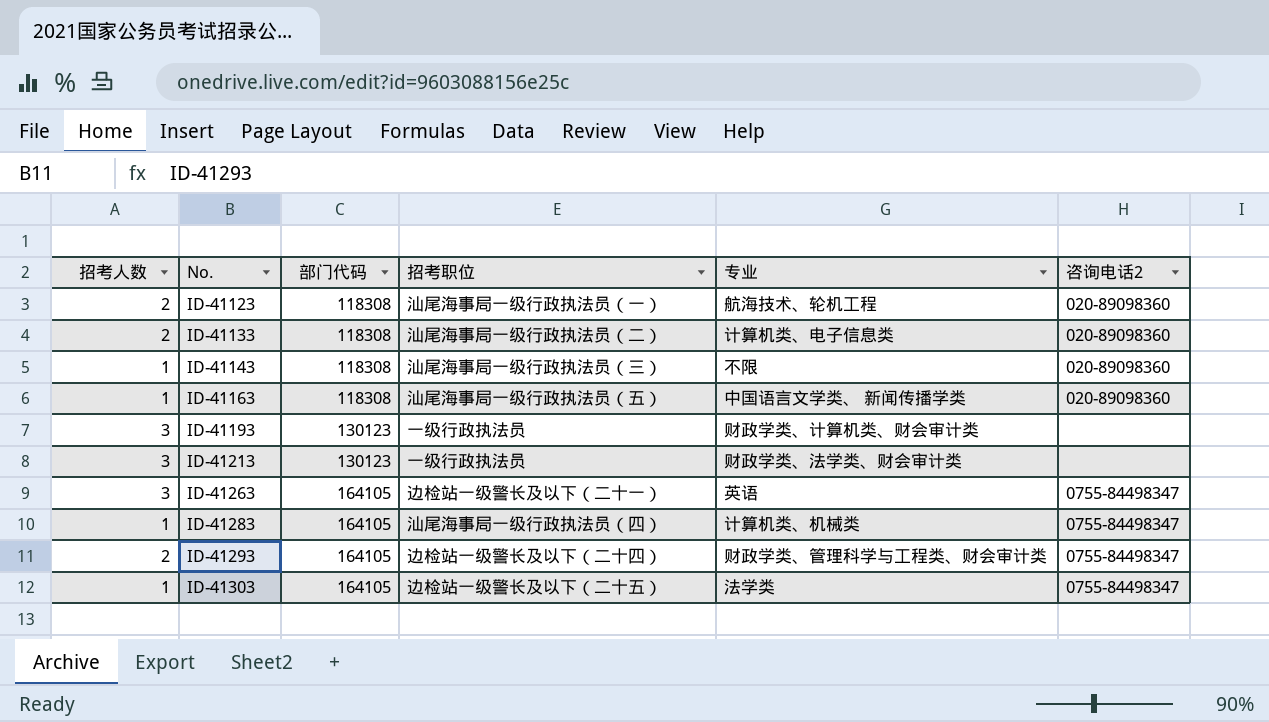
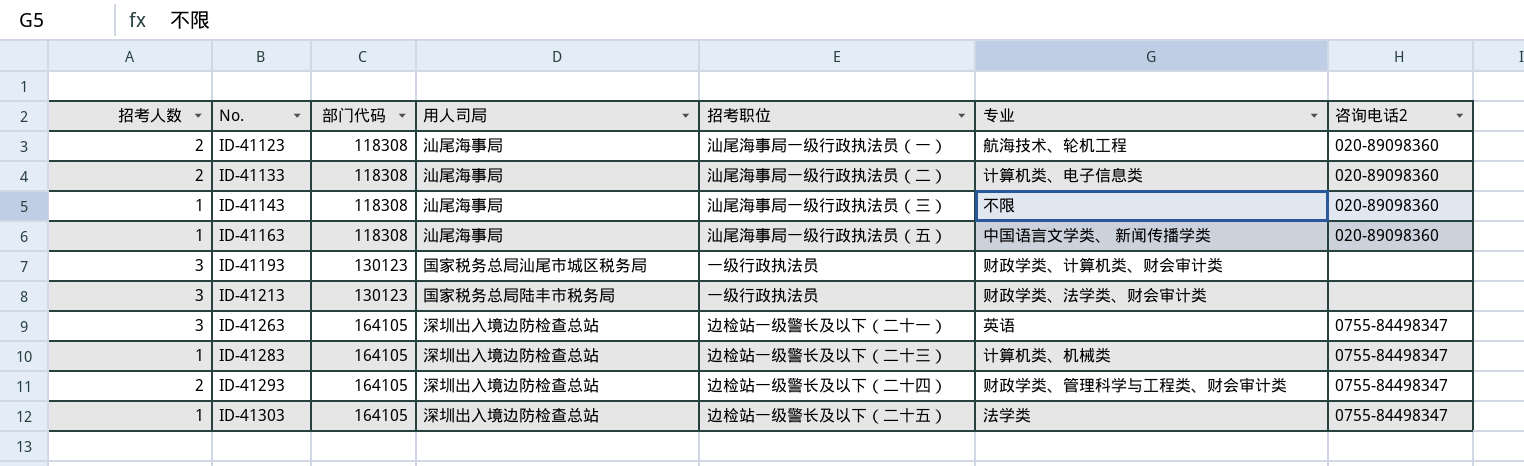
column 用人司局 | position: none -> 4
ID-41283 | 招考职位: 汕尾海事局一级行政执法员（四） -> 边检站一级警长及以下（二十三）

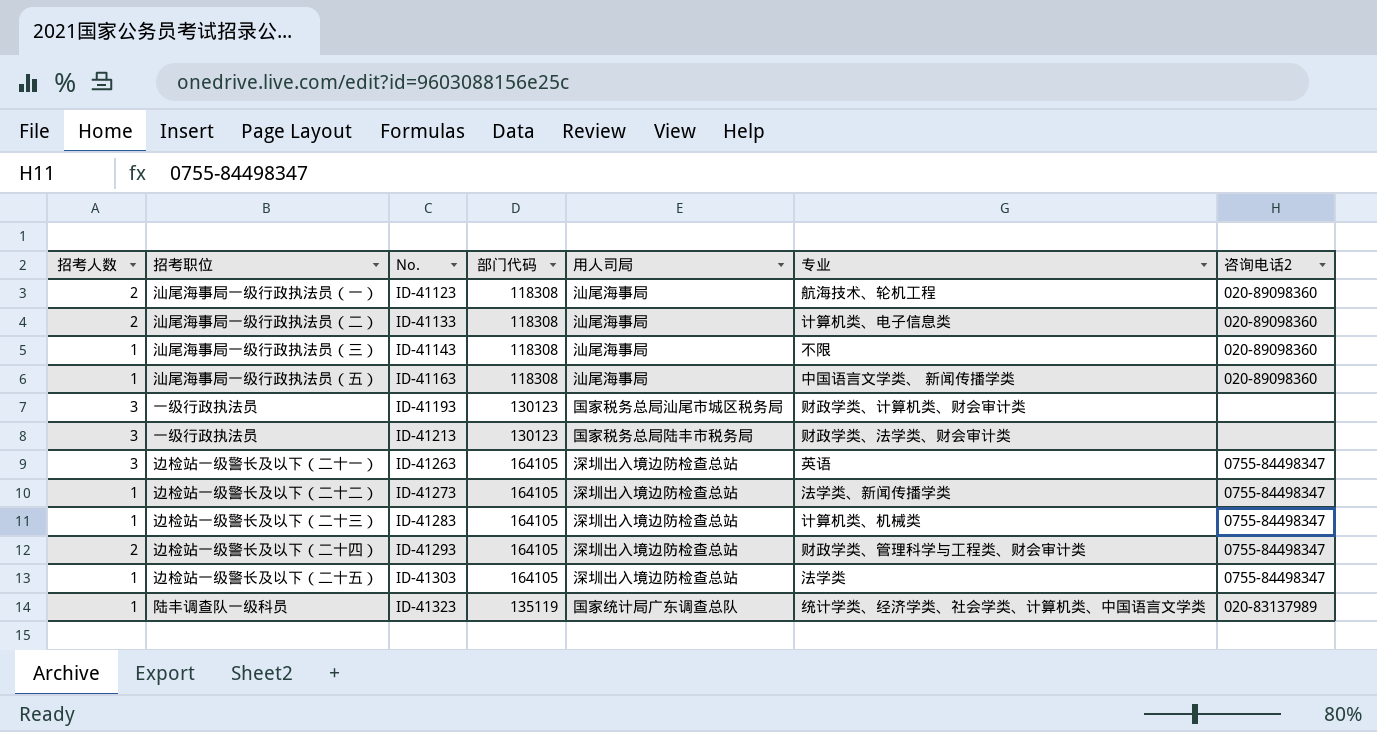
column 招考职位 | position: 5 -> 2
row ID-41273: none -> 1 | 边检站一级警长及以下（二十二） | 164105 | 深圳出入境边防检查总站 | 法学类、新闻传播学类 | 0755-84498347
row ID-41323: none -> 1 | 陆丰调查队一级科员 | 135119 | 国家统计局广东调查总队 | 统计学类、经济学类、社会学类、计算机类、中国语言文学类 | 020-83137989

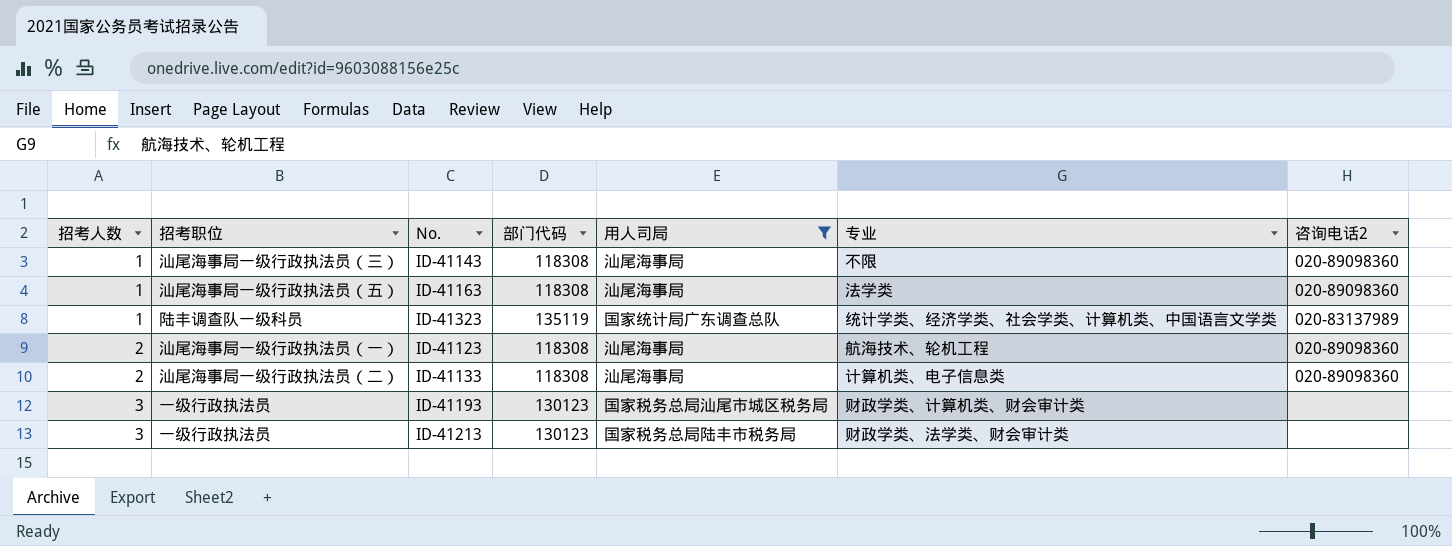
filter: none -> 用人司局 != 深圳出入境边防检查总站
row order: No. ascending -> 招考人数 ascending
ID-41163 | 专业: 中国语言文学类、 新闻传播学类 -> 法学类

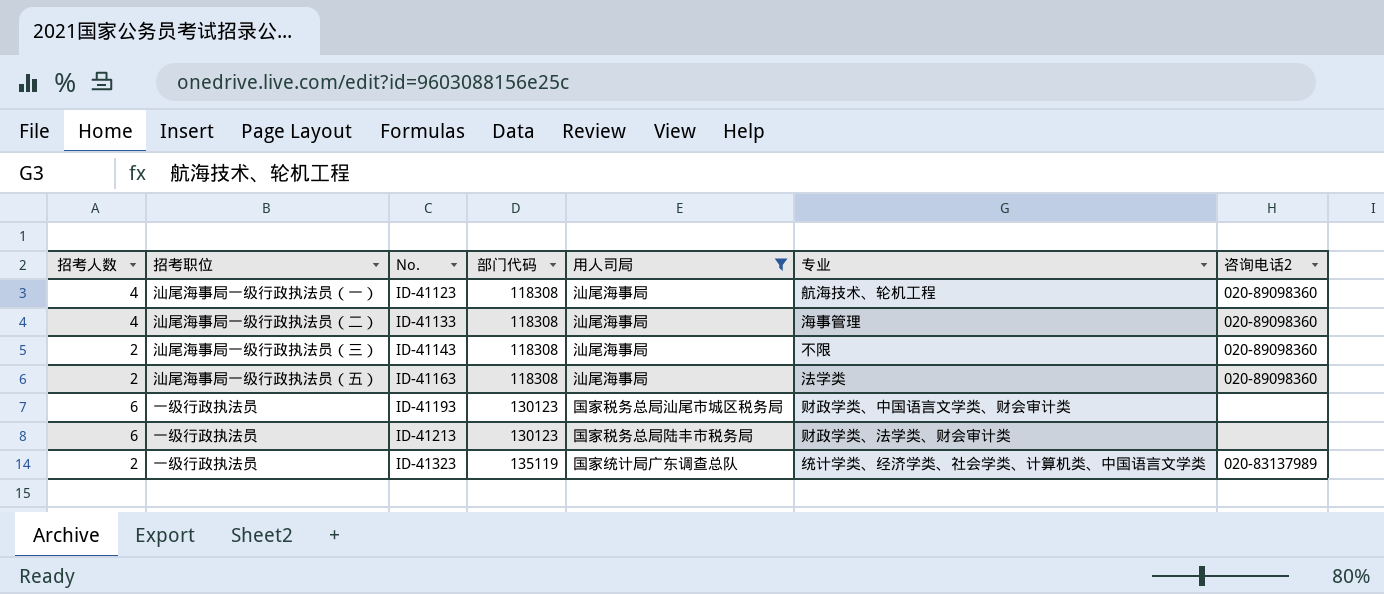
row order: 招考人数 ascending -> No. ascending
ID-41123 | 招考人数: 2 -> 4
ID-41133 | 招考人数: 2 -> 4
ID-41133 | 专业: 计算机类、电子信息类 -> 海事管理
ID-41143 | 招考人数: 1 -> 2
ID-41163 | 招考人数: 1 -> 2
ID-41193 | 招考人数: 3 -> 6
ID-41193 | 专业: 财政学类、计算机类、财会审计类 -> 财政学类、中国语言文学类、财会审计类
ID-41213 | 招考人数: 3 -> 6
ID-41323 | 招考人数: 1 -> 2
ID-41323 | 招考职位: 陆丰调查队一级科员 -> 一级行政执法员

